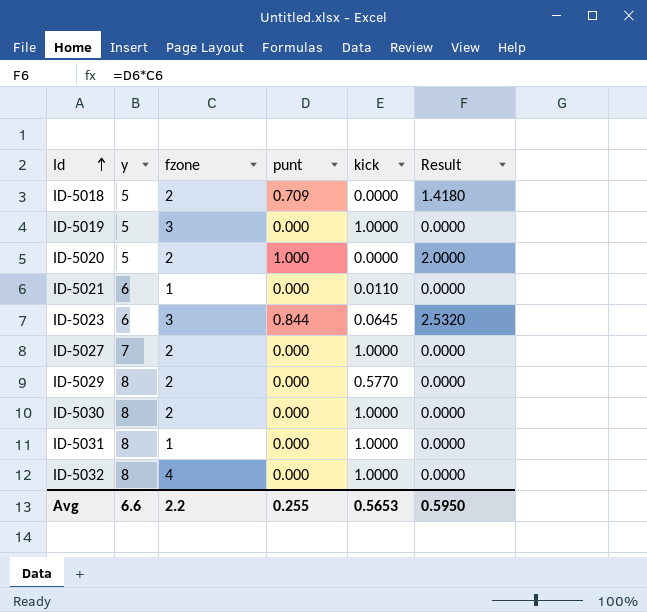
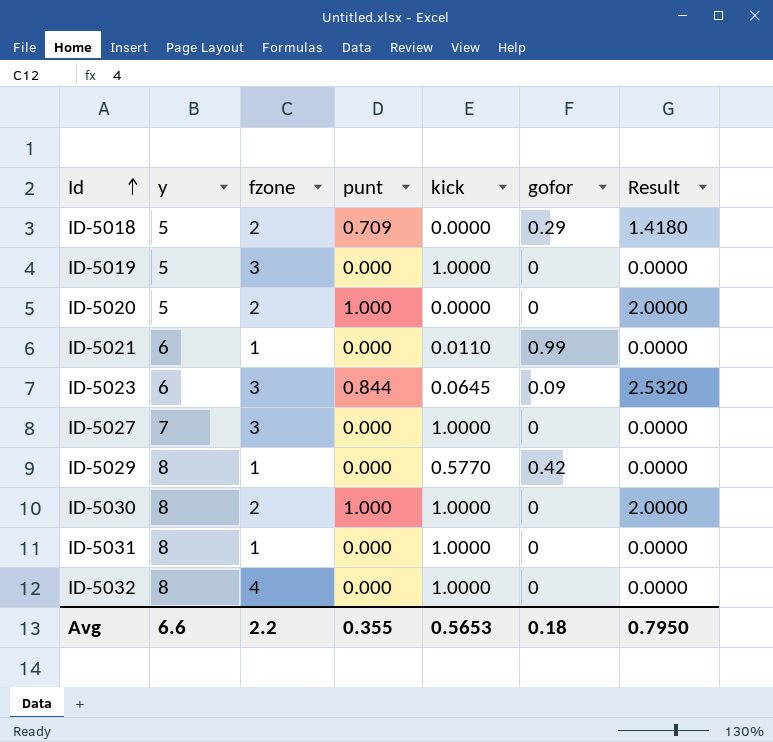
column gofor | position: none -> 6
ID-5027 | fzone: 2 -> 3
ID-5029 | fzone: 2 -> 1
ID-5030 | punt: 0.000 -> 1.000
ID-5030 | Result: 0.0000 -> 2.0000
Avg | punt: 0.255 -> 0.355
Avg | Result: 0.5950 -> 0.7950

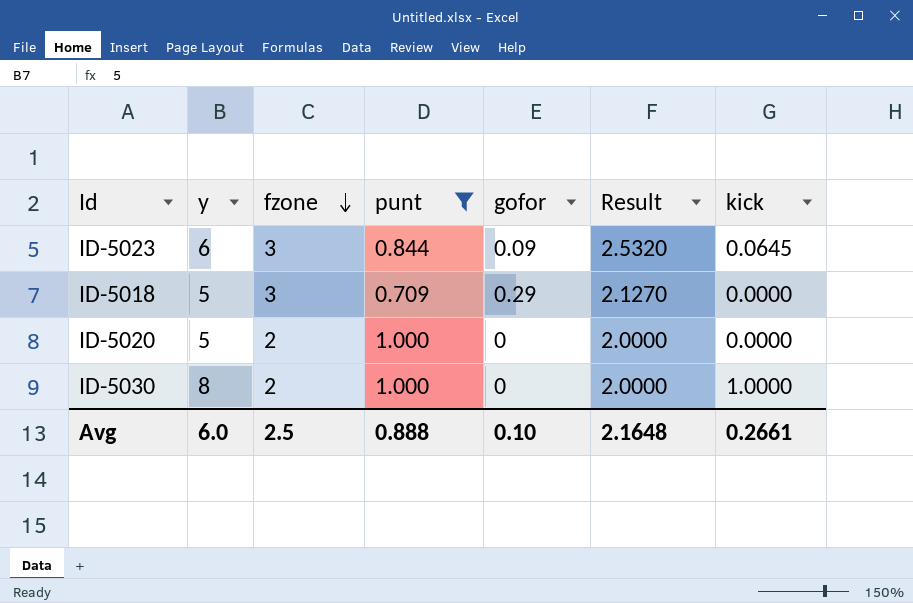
filter: none -> punt != 0.000
row order: Id ascending -> fzone descending
column kick | position: 5 -> 7
ID-5018 | fzone: 2 -> 3
ID-5018 | Result: 1.4180 -> 2.1270
Avg | y: 6.6 -> 6.0
Avg | fzone: 2.2 -> 2.5
Avg | punt: 0.355 -> 0.888
Avg | gofor: 0.18 -> 0.10
Avg | Result: 0.7950 -> 2.1648
Avg | kick: 0.5653 -> 0.2661

